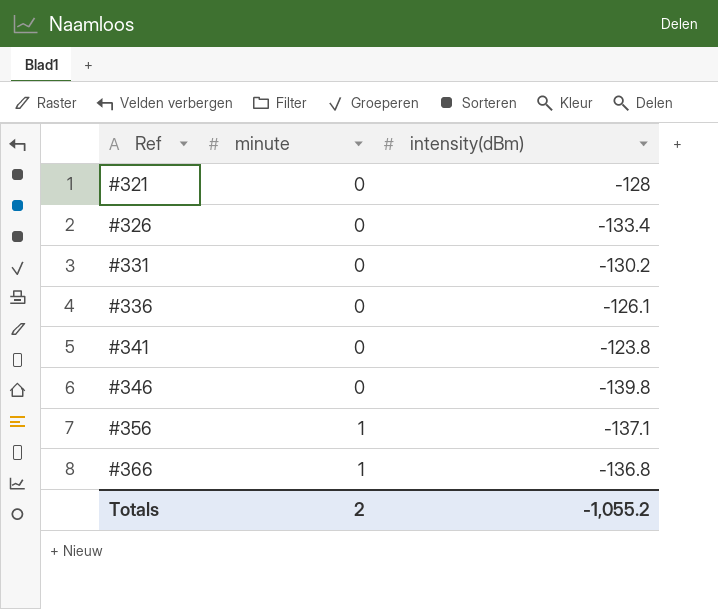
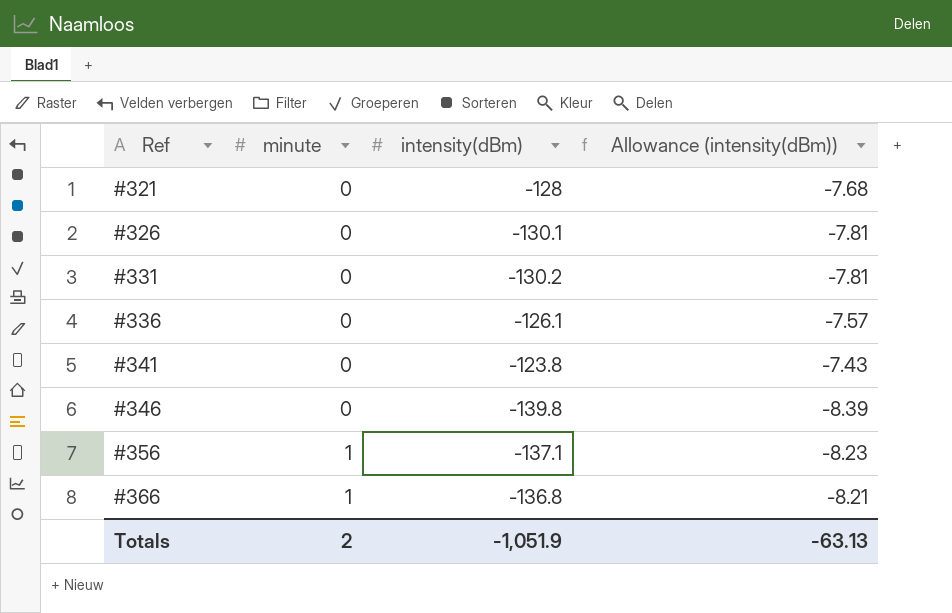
column Allowance (intensity(dBm)) | formula: none -> [intensity(dBm)] * 0.06
#326 | intensity(dBm): -133.4 -> -130.1
Totals | intensity(dBm): -1,055.2 -> -1,051.9

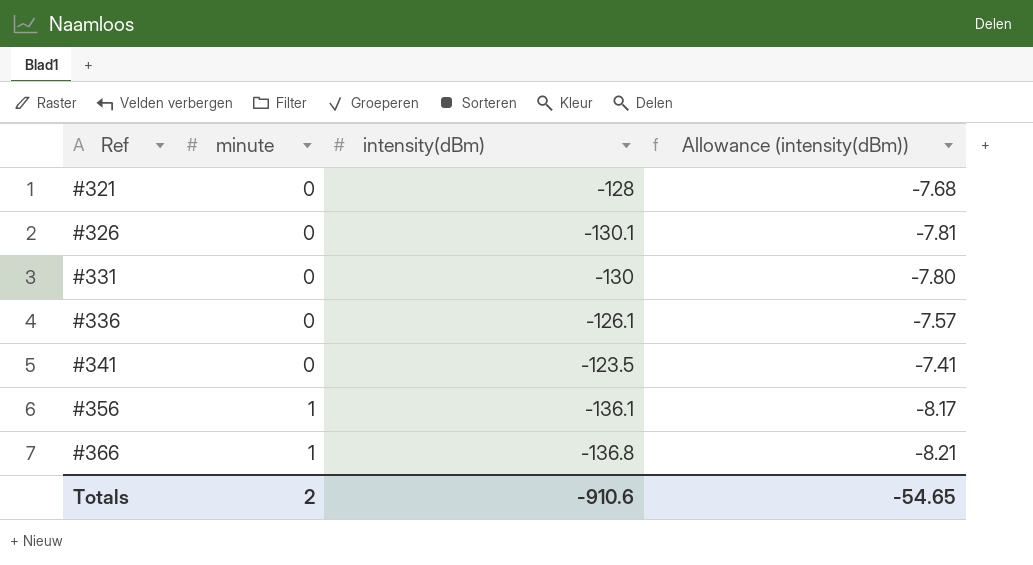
row #346: 0 | -139.8 | -8.39 -> none
#331 | intensity(dBm): -130.2 -> -130
#331 | Allowance (intensity(dBm)): -7.81 -> -7.80
#341 | intensity(dBm): -123.8 -> -123.5
#341 | Allowance (intensity(dBm)): -7.43 -> -7.41
#356 | intensity(dBm): -137.1 -> -136.1
#356 | Allowance (intensity(dBm)): -8.23 -> -8.17
Totals | intensity(dBm): -1,051.9 -> -910.6
Totals | Allowance (intensity(dBm)): -63.13 -> -54.65

